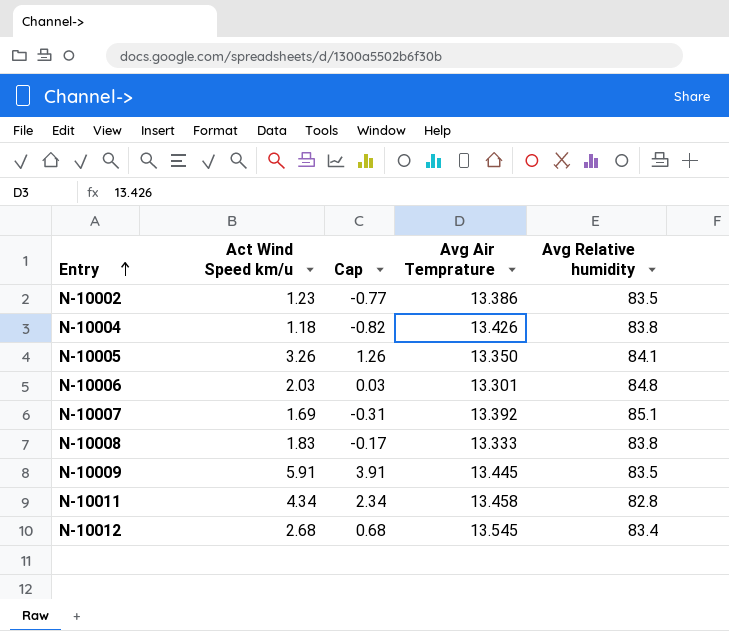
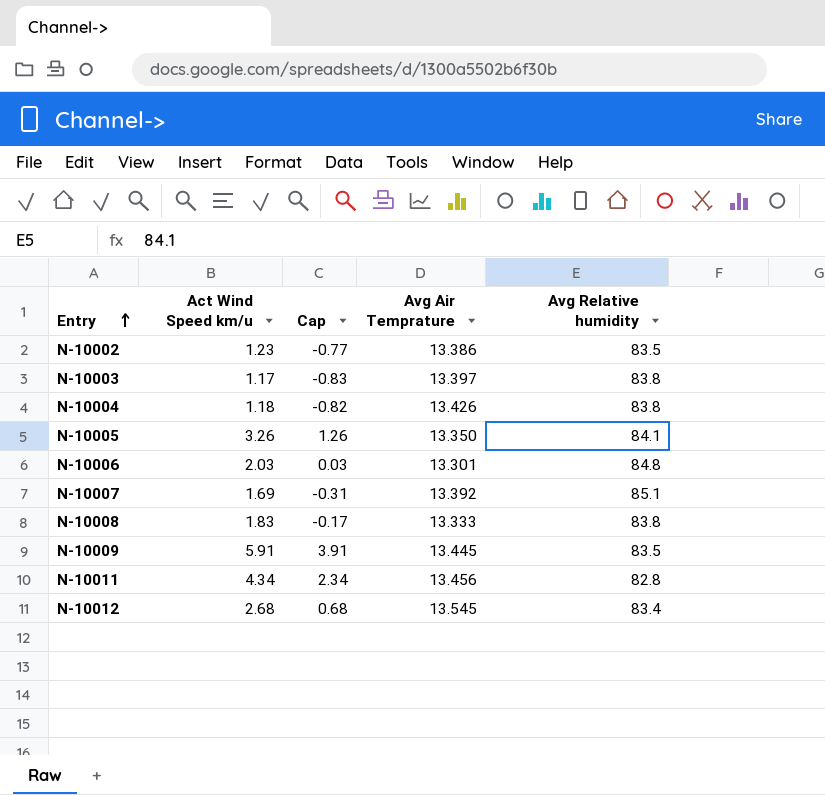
row N-10003: none -> 1.17 | -0.83 | 13.397 | 83.8
N-10011 | Avg Air Temprature: 13.458 -> 13.456

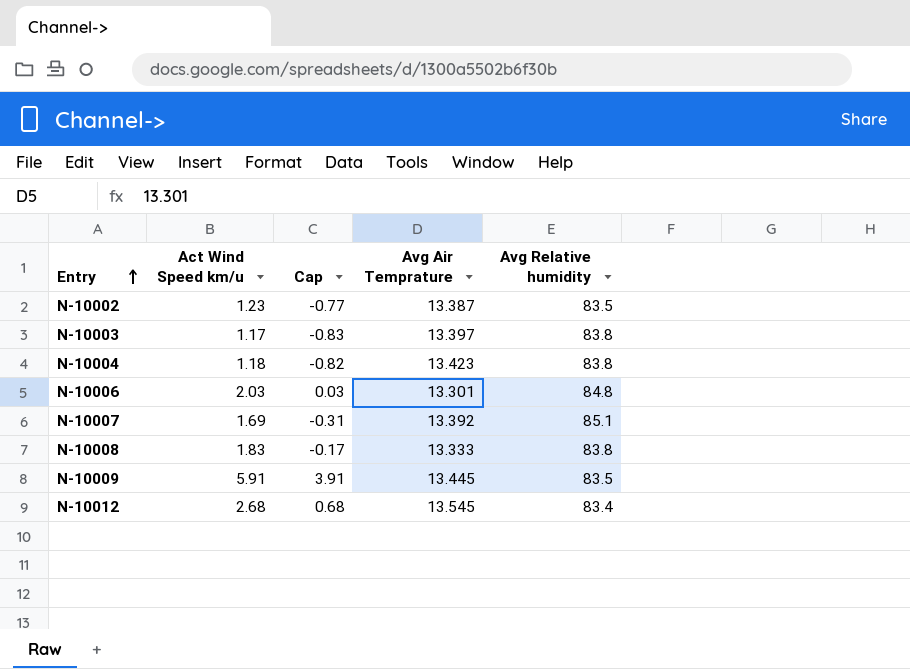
row N-10005: 3.26 | 1.26 | 13.350 | 84.1 -> none
row N-10011: 4.34 | 2.34 | 13.456 | 82.8 -> none
N-10002 | Avg Air Temprature: 13.386 -> 13.387
N-10004 | Avg Air Temprature: 13.426 -> 13.423

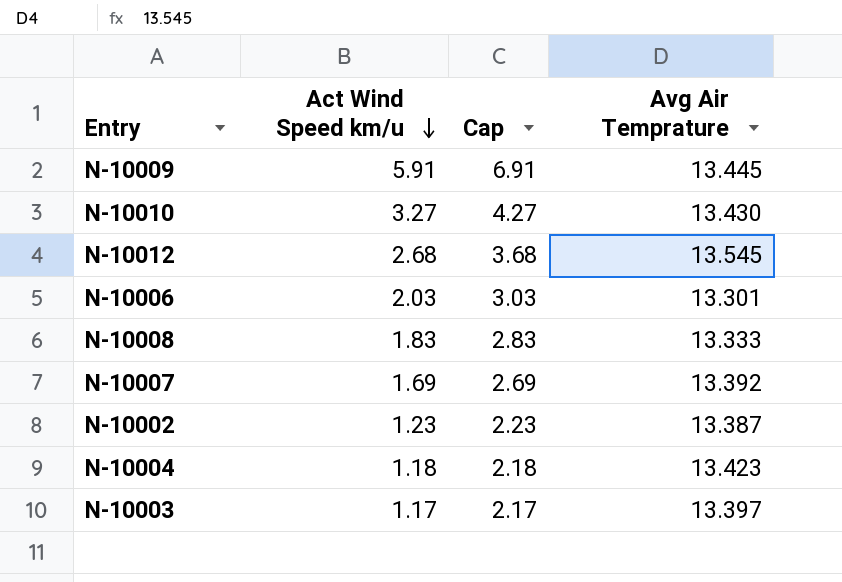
row order: Entry ascending -> Act Wind Speed km/u descending
column Avg Relative humidity | position: 5 -> none
column Cap | formula: [Act Wind Speed km/u] - 2 -> [Act Wind Speed km/u] + 1
row N-10010: none -> 3.27 | 4.27 | 13.430

